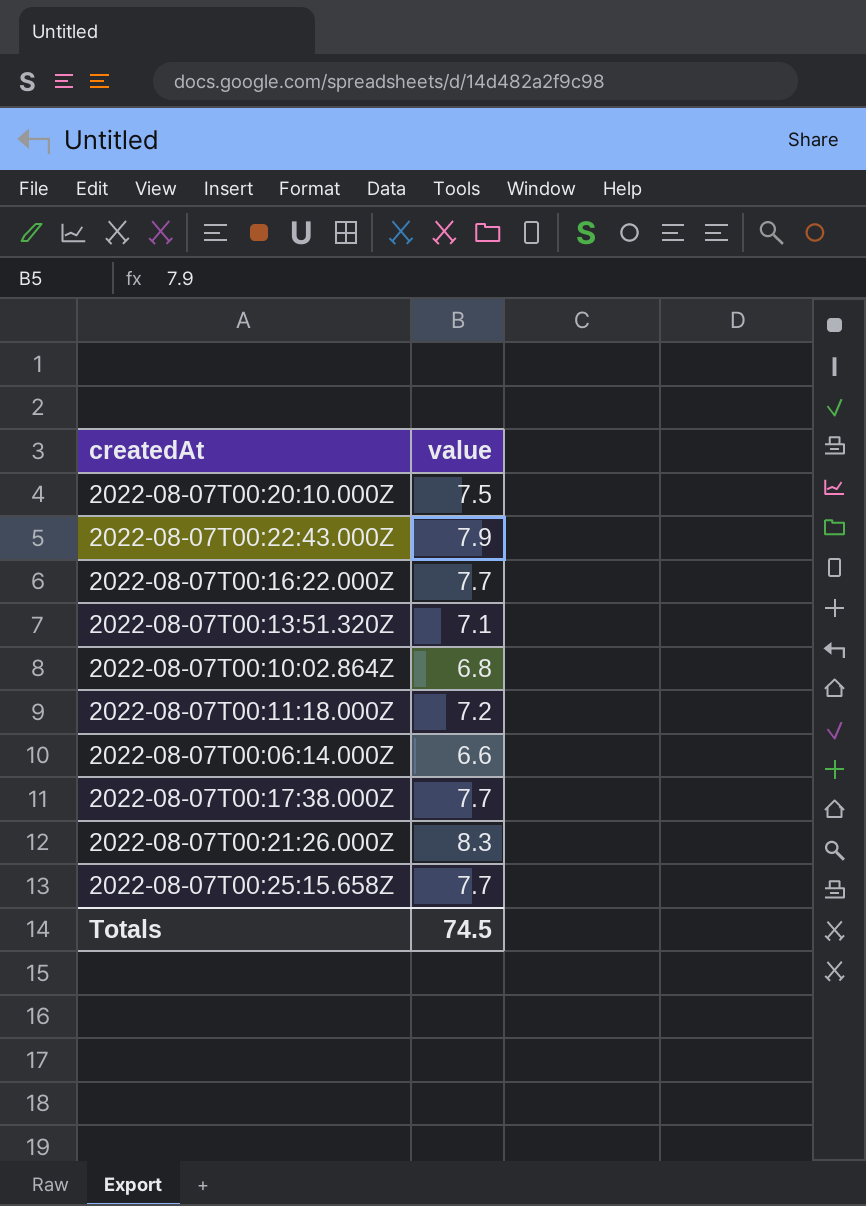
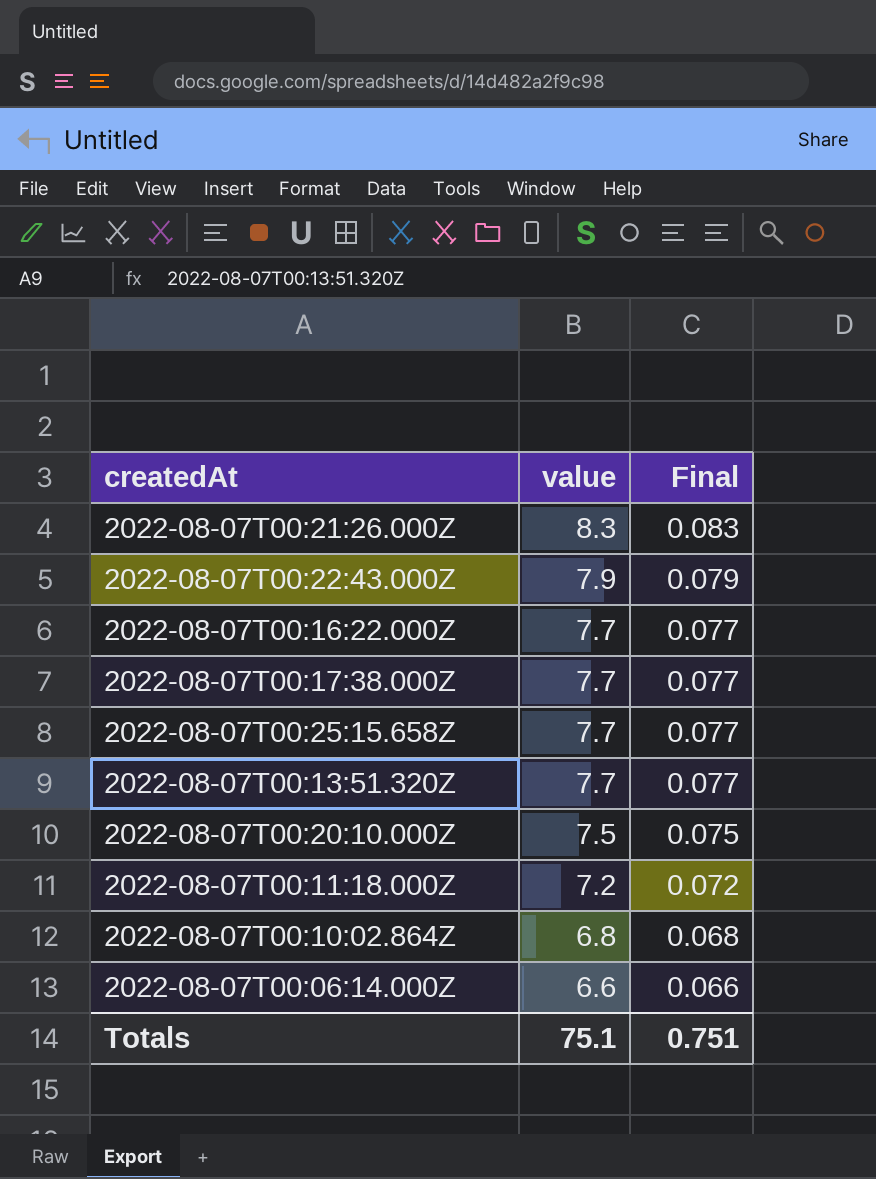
row order: none -> value descending
column Final | formula: none -> [value] * 0.01
2022-08-07T00:13:51.320Z | value: 7.1 -> 7.7
Totals | value: 74.5 -> 75.1

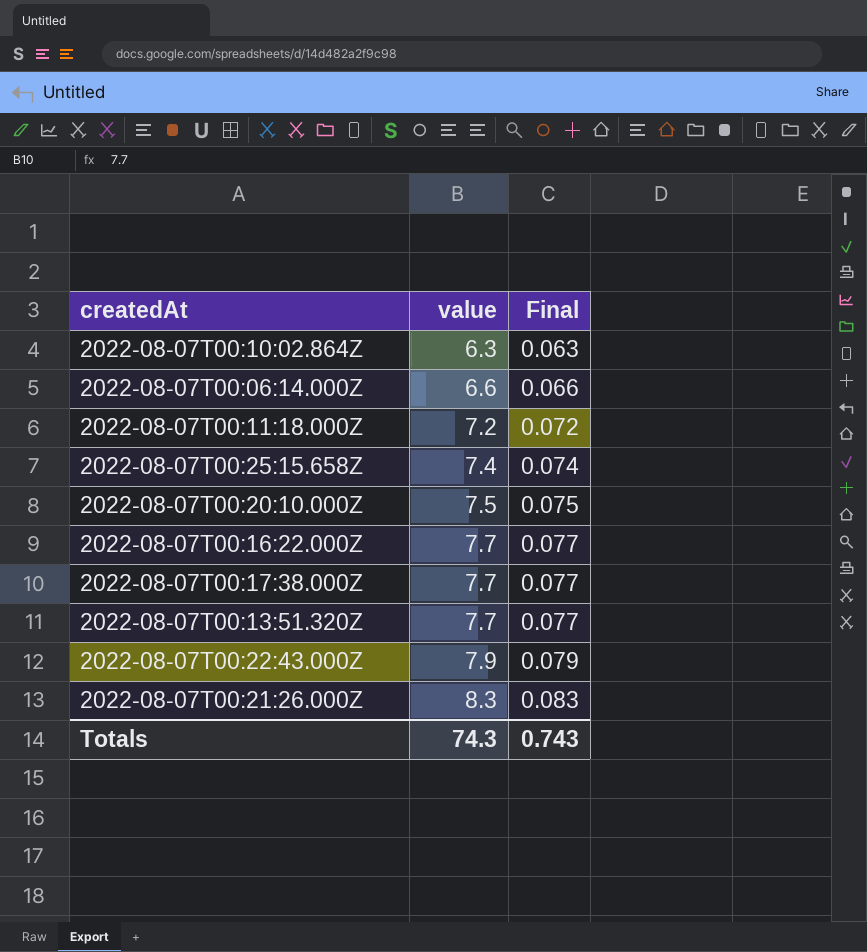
row order: value descending -> value ascending
2022-08-07T00:10:02.864Z | value: 6.8 -> 6.3
2022-08-07T00:10:02.864Z | Final: 0.068 -> 0.063
2022-08-07T00:25:15.658Z | value: 7.7 -> 7.4
2022-08-07T00:25:15.658Z | Final: 0.077 -> 0.074
Totals | value: 75.1 -> 74.3
Totals | Final: 0.751 -> 0.743

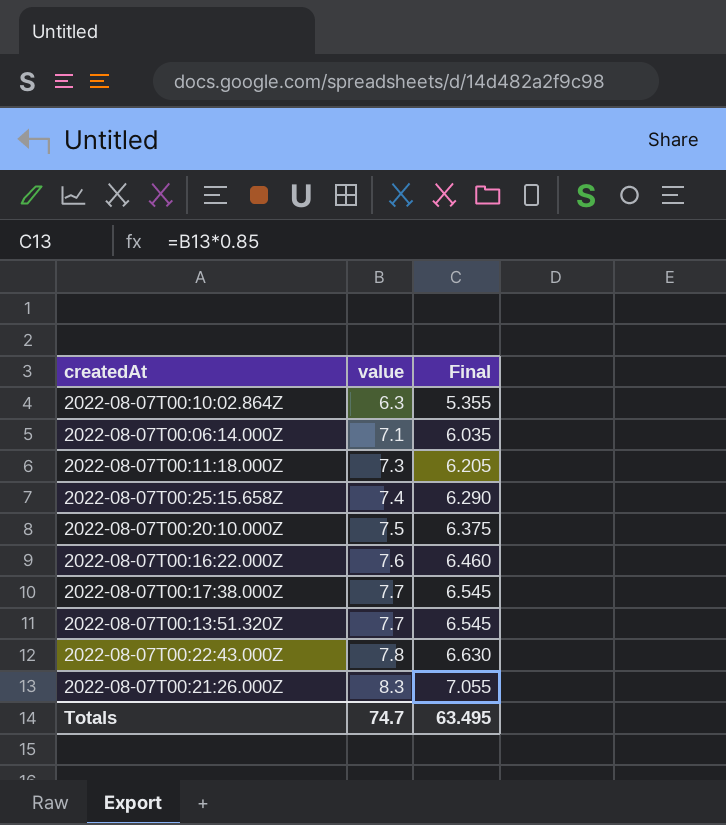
column Final | formula: [value] * 0.01 -> [value] * 0.85
2022-08-07T00:06:14.000Z | value: 6.6 -> 7.1
2022-08-07T00:11:18.000Z | value: 7.2 -> 7.3
2022-08-07T00:16:22.000Z | value: 7.7 -> 7.6
2022-08-07T00:22:43.000Z | value: 7.9 -> 7.8
Totals | value: 74.3 -> 74.7
Totals | Final: 0.743 -> 63.495

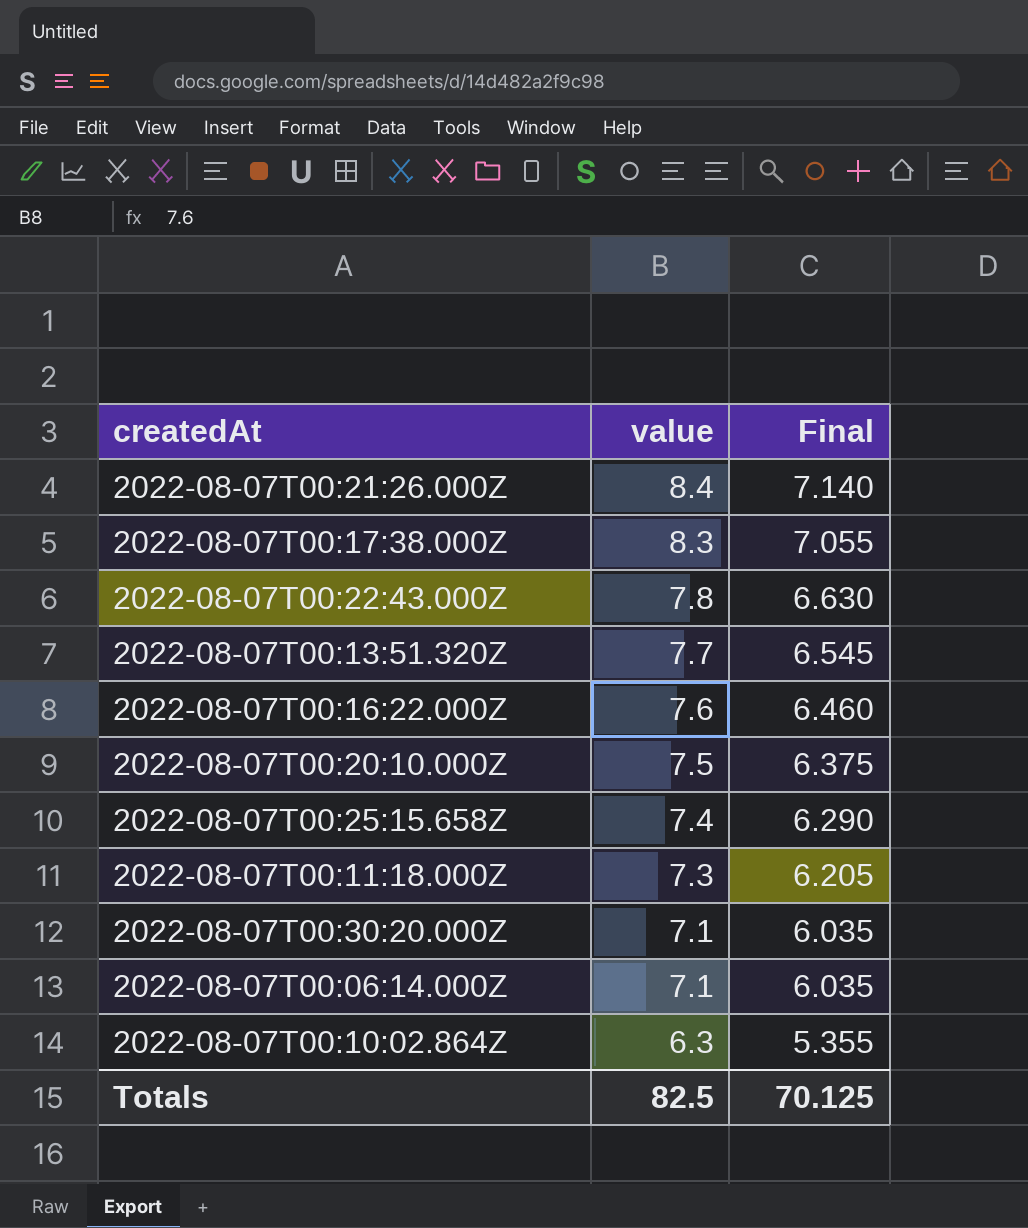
row order: value ascending -> value descending
2022-08-07T00:21:26.000Z | value: 8.3 -> 8.4
2022-08-07T00:21:26.000Z | Final: 7.055 -> 7.140
2022-08-07T00:17:38.000Z | value: 7.7 -> 8.3
2022-08-07T00:17:38.000Z | Final: 6.545 -> 7.055
row 2022-08-07T00:30:20.000Z: none -> 7.1 | 6.035
Totals | value: 74.7 -> 82.5
Totals | Final: 63.495 -> 70.125

